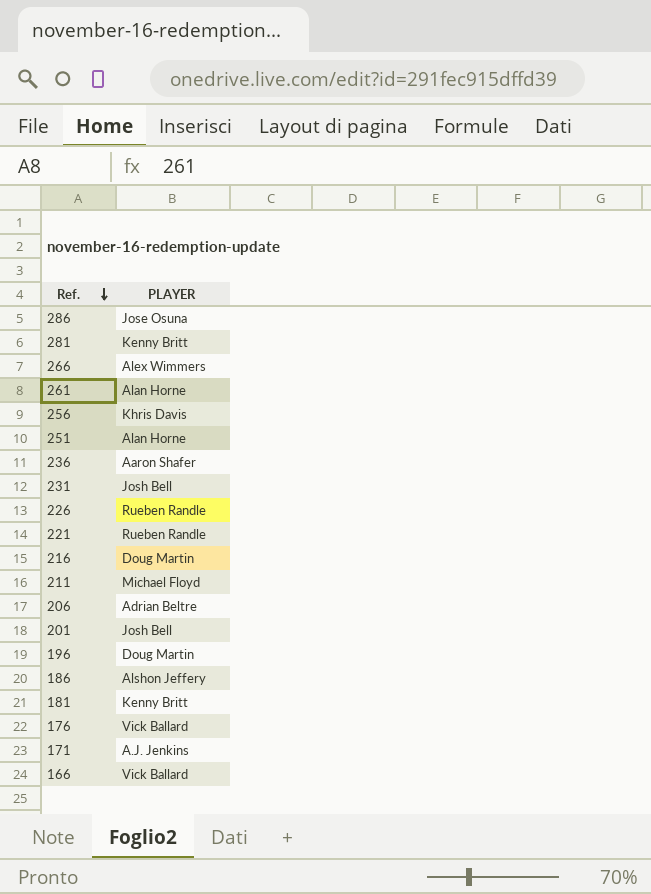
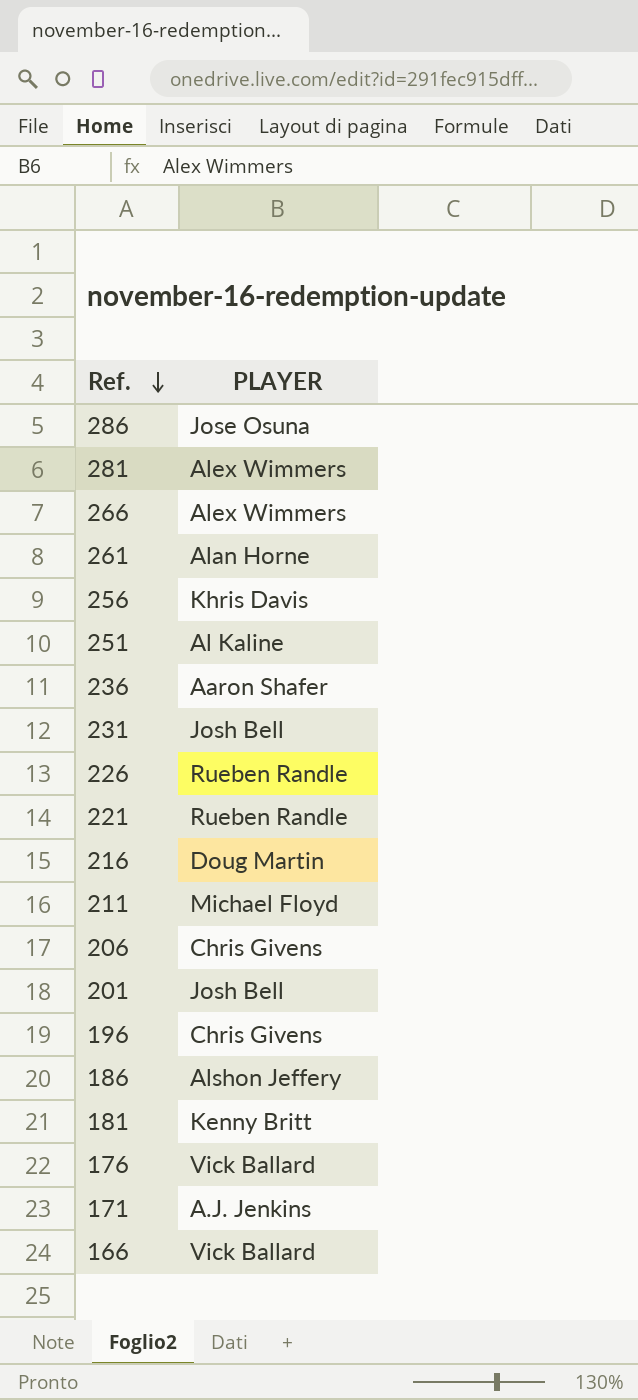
281 | PLAYER: Kenny Britt -> Alex Wimmers
251 | PLAYER: Alan Horne -> Al Kaline
206 | PLAYER: Adrian Beltre -> Chris Givens
196 | PLAYER: Doug Martin -> Chris Givens

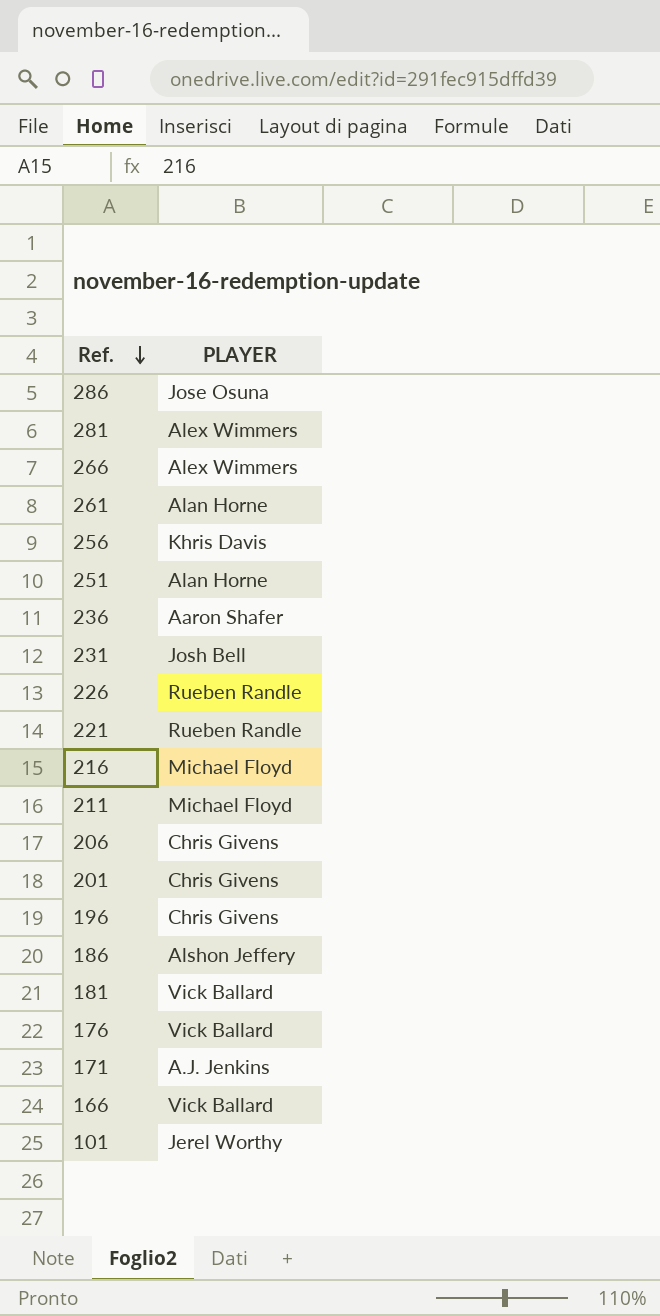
251 | PLAYER: Al Kaline -> Alan Horne
216 | PLAYER: Doug Martin -> Michael Floyd
201 | PLAYER: Josh Bell -> Chris Givens
181 | PLAYER: Kenny Britt -> Vick Ballard
row 101: none -> Jerel Worthy

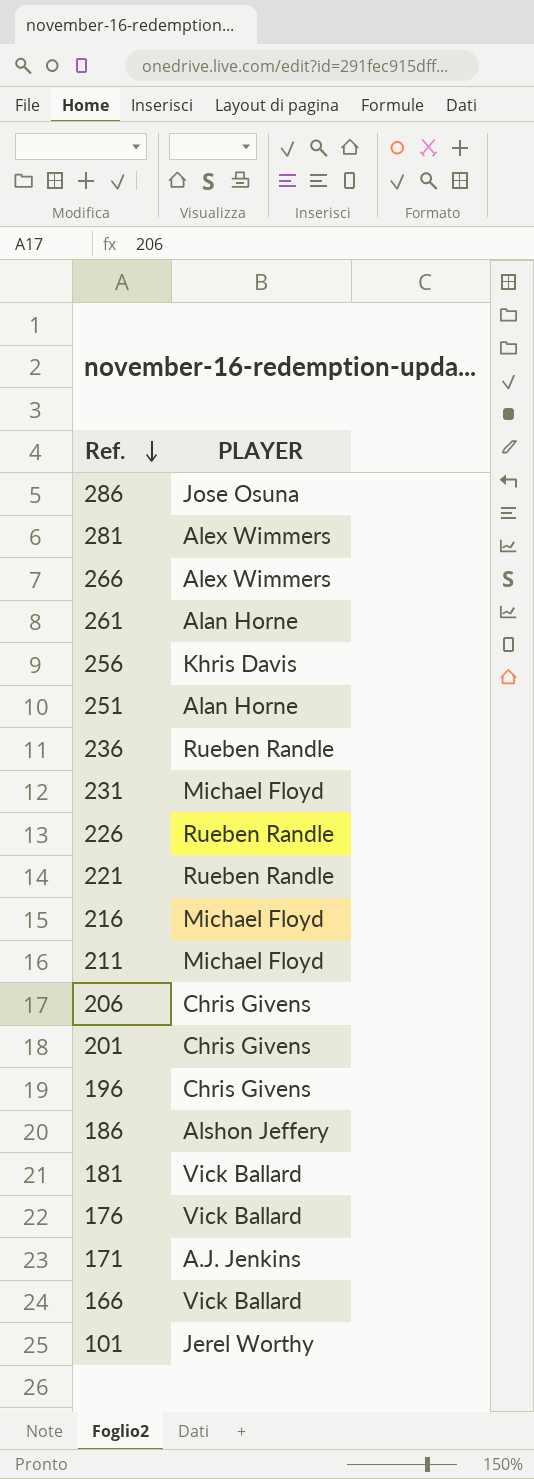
236 | PLAYER: Aaron Shafer -> Rueben Randle
231 | PLAYER: Josh Bell -> Michael Floyd

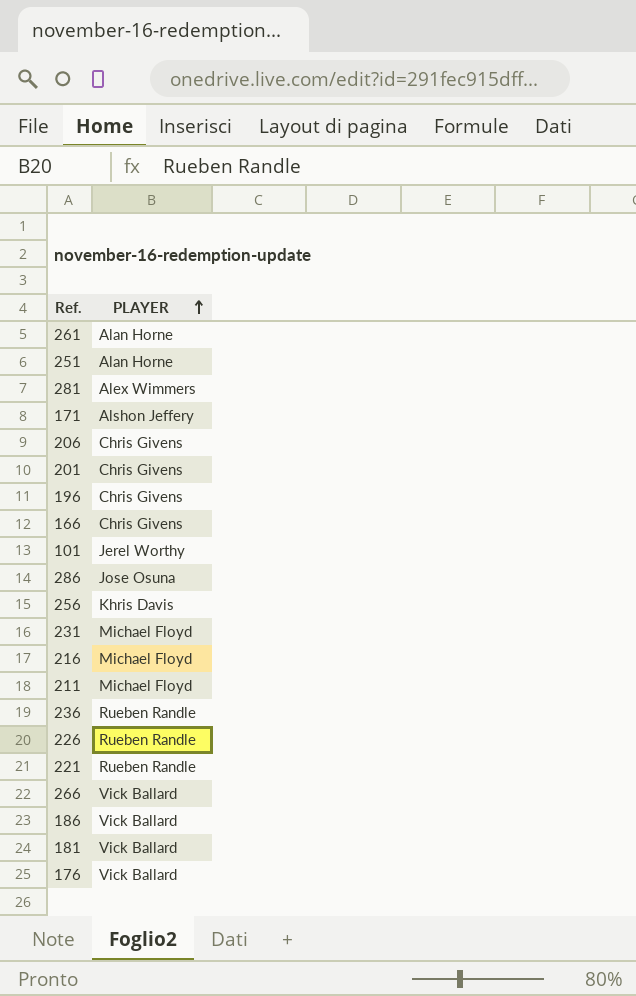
row order: Ref. descending -> PLAYER ascending
171 | PLAYER: A.J. Jenkins -> Alshon Jeffery
166 | PLAYER: Vick Ballard -> Chris Givens
266 | PLAYER: Alex Wimmers -> Vick Ballard
186 | PLAYER: Alshon Jeffery -> Vick Ballard

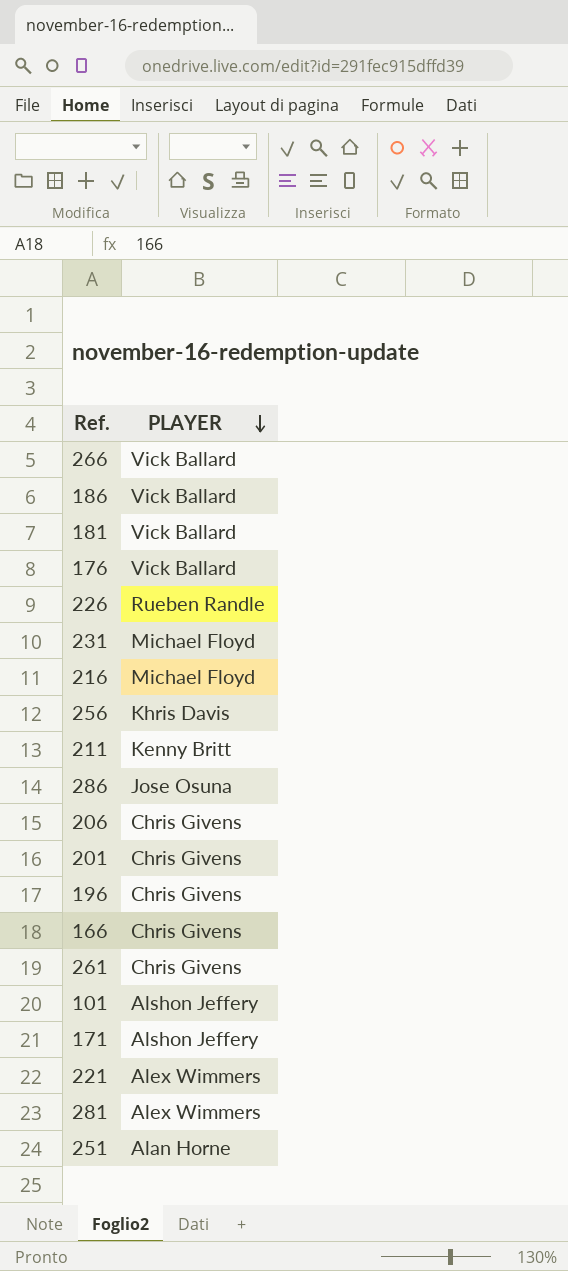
row order: PLAYER ascending -> PLAYER descending
row 236: Rueben Randle -> none
211 | PLAYER: Michael Floyd -> Kenny Britt
261 | PLAYER: Alan Horne -> Chris Givens
101 | PLAYER: Jerel Worthy -> Alshon Jeffery
221 | PLAYER: Rueben Randle -> Alex Wimmers

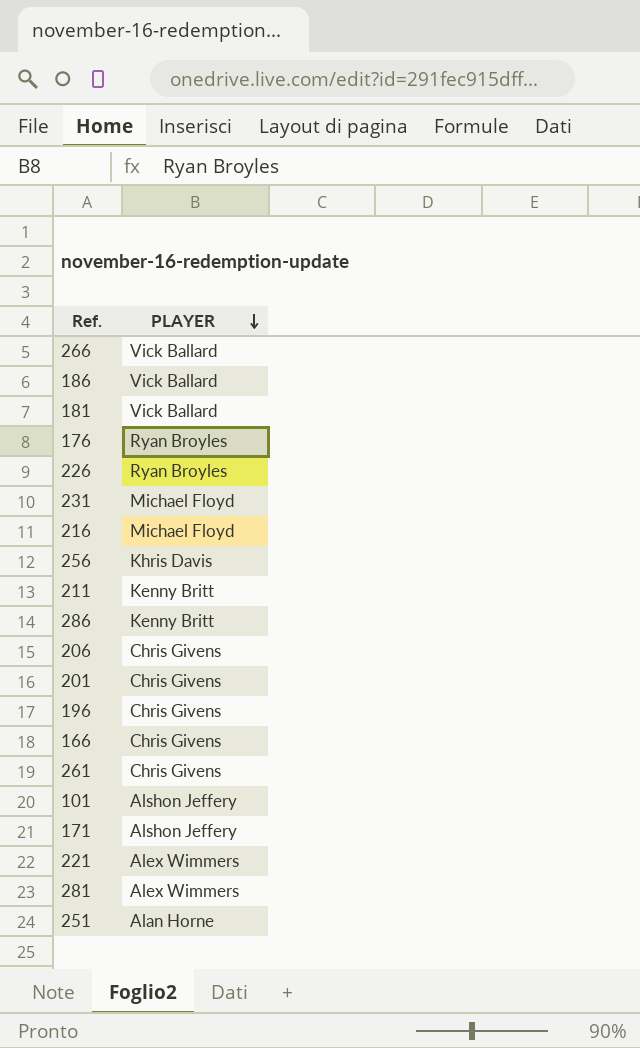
176 | PLAYER: Vick Ballard -> Ryan Broyles
226 | PLAYER: Rueben Randle -> Ryan Broyles
286 | PLAYER: Jose Osuna -> Kenny Britt

